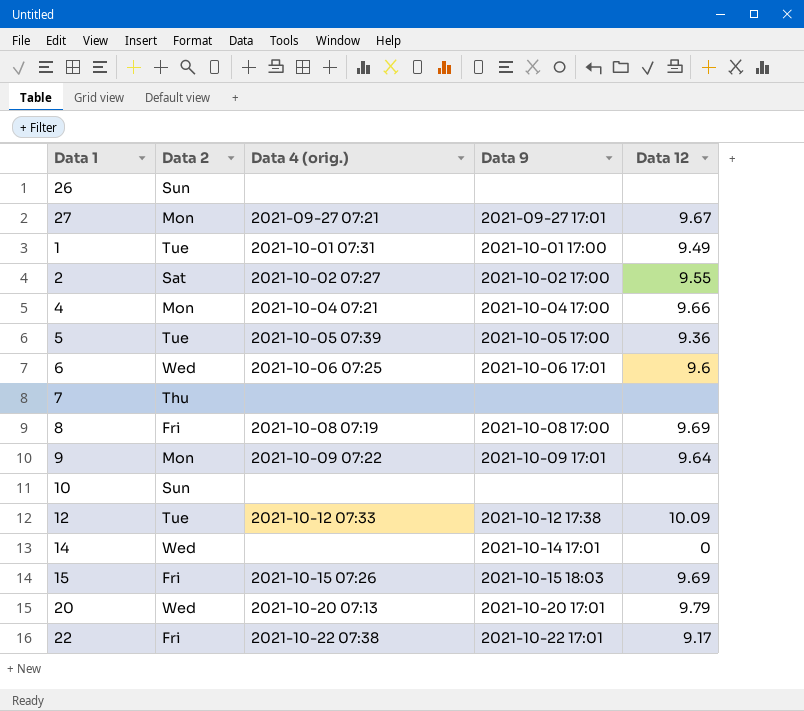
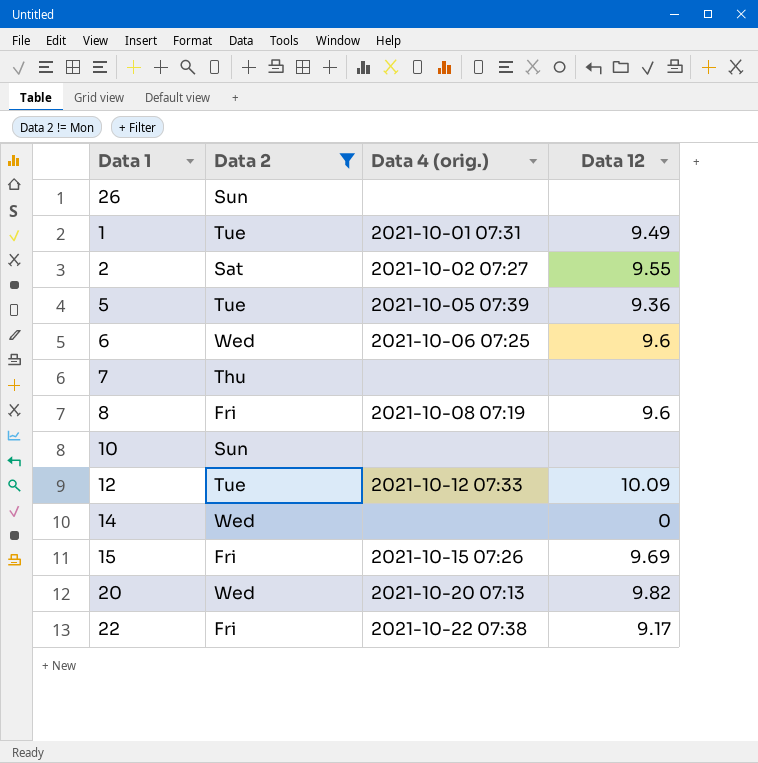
filter: none -> Data 2 != Mon
column Data 9 | position: 4 -> none
8 | Data 12: 9.69 -> 9.6
20 | Data 12: 9.79 -> 9.82

